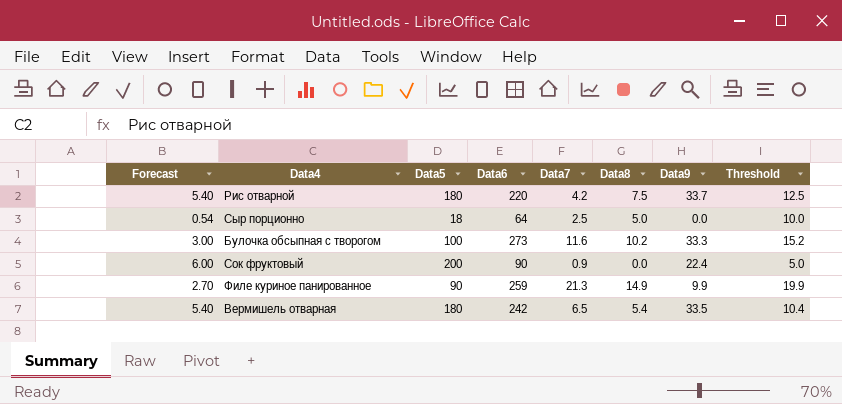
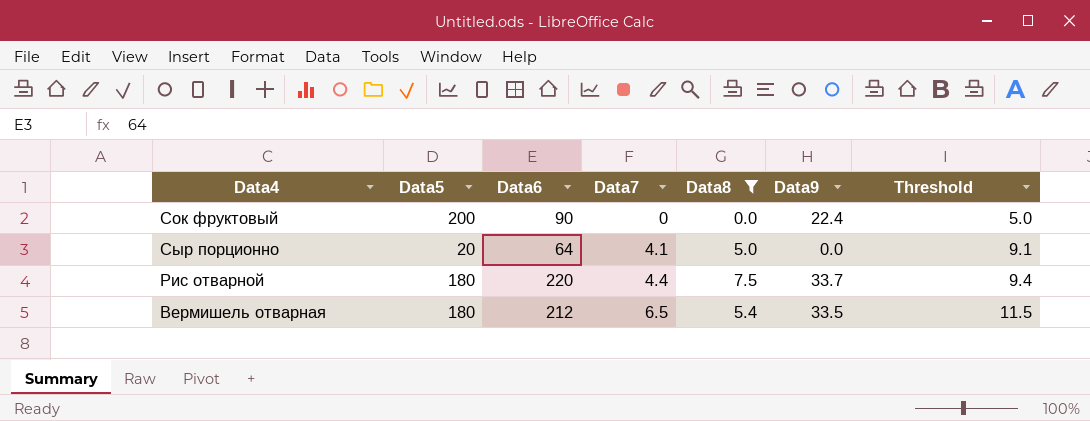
filter: none -> Data8 <= 7.5
row order: none -> Data7 ascending
column Forecast | formula: [Data5] * 0.03 -> none
column Threshold | formula: [Data8] + 5 -> [Data7] + 5
Сок фруктовый | Data7: 0.9 -> 0
Сыр порционно | Data5: 18 -> 20
Сыр порционно | Data7: 2.5 -> 4.1
Рис отварной | Data7: 4.2 -> 4.4
Вермишель отварная | Data6: 242 -> 212

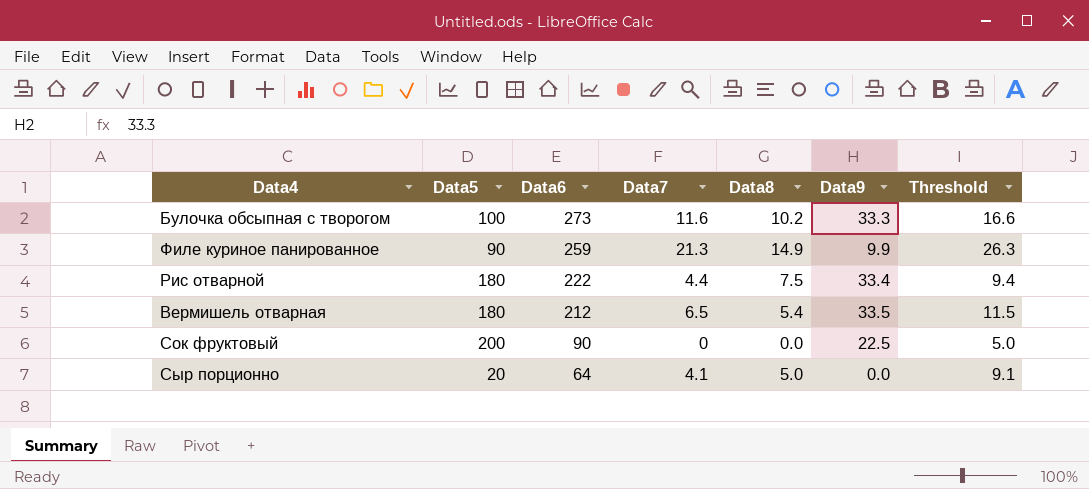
filter: Data8 <= 7.5 -> none
row order: Data7 ascending -> Data6 descending
Рис отварной | Data6: 220 -> 222
Рис отварной | Data9: 33.7 -> 33.4
Сок фруктовый | Data9: 22.4 -> 22.5

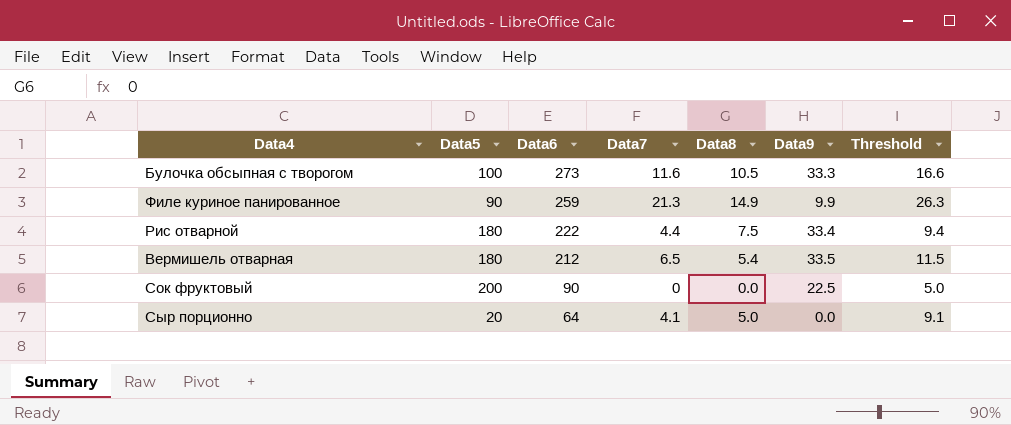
Булочка обсыпная с творогом | Data8: 10.2 -> 10.5

